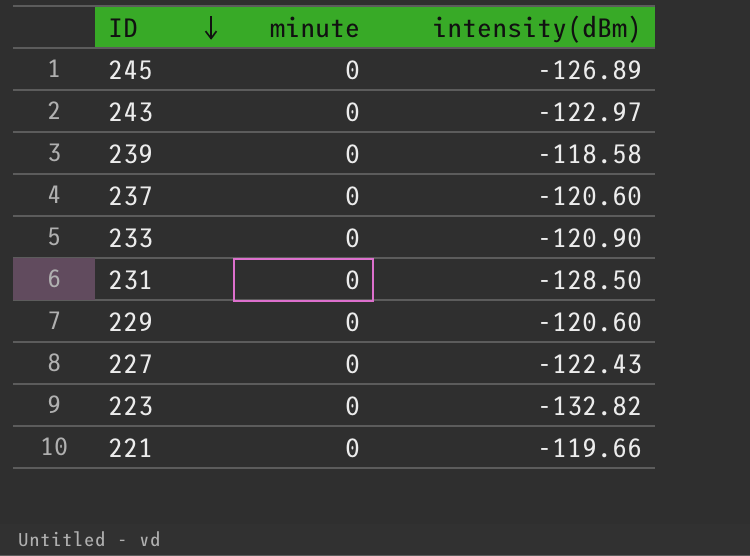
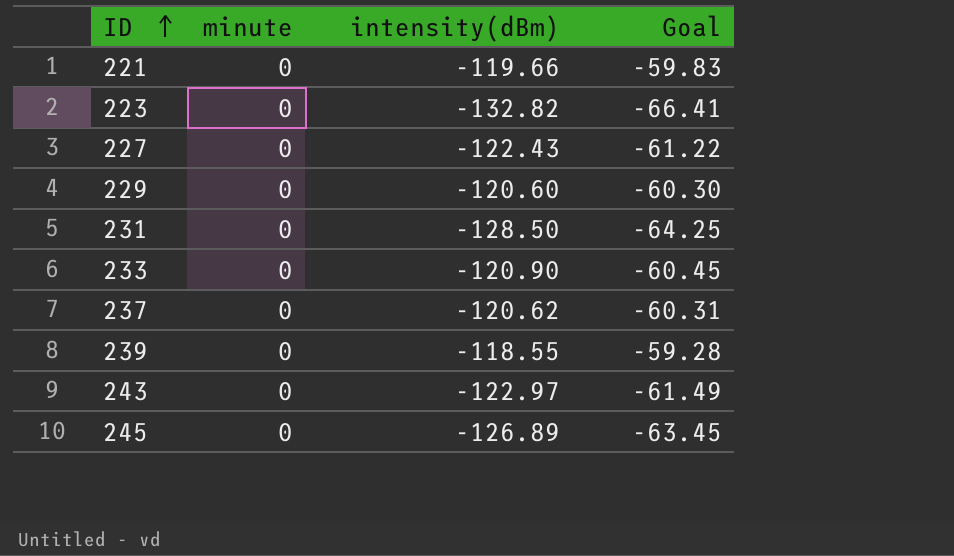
row order: ID descending -> ID ascending
column Goal | formula: none -> [intensity(dBm)] * 0.5
237 | intensity(dBm): -120.60 -> -120.62
239 | intensity(dBm): -118.58 -> -118.55

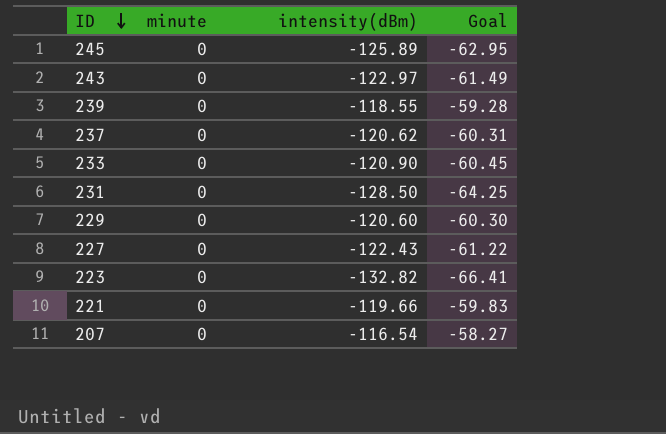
row order: ID ascending -> ID descending
245 | intensity(dBm): -126.89 -> -125.89
245 | Goal: -63.45 -> -62.95
row 207: none -> 0 | -116.54 | -58.27

